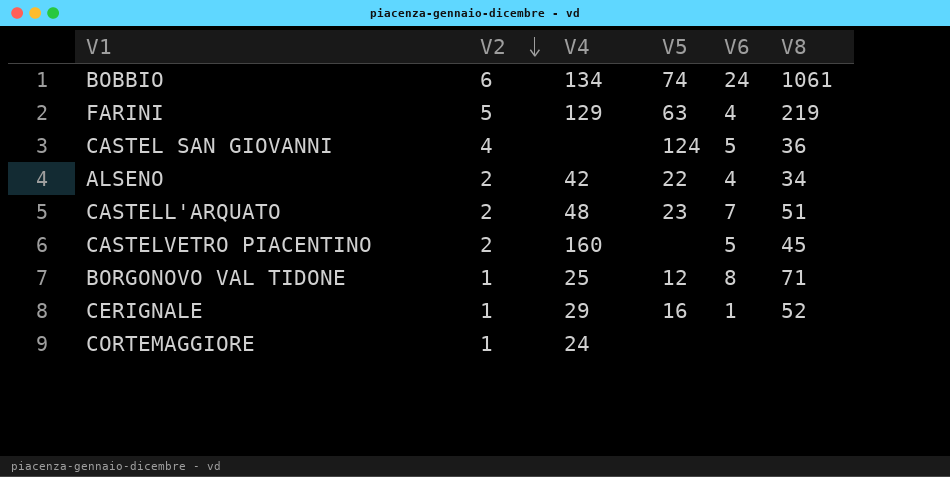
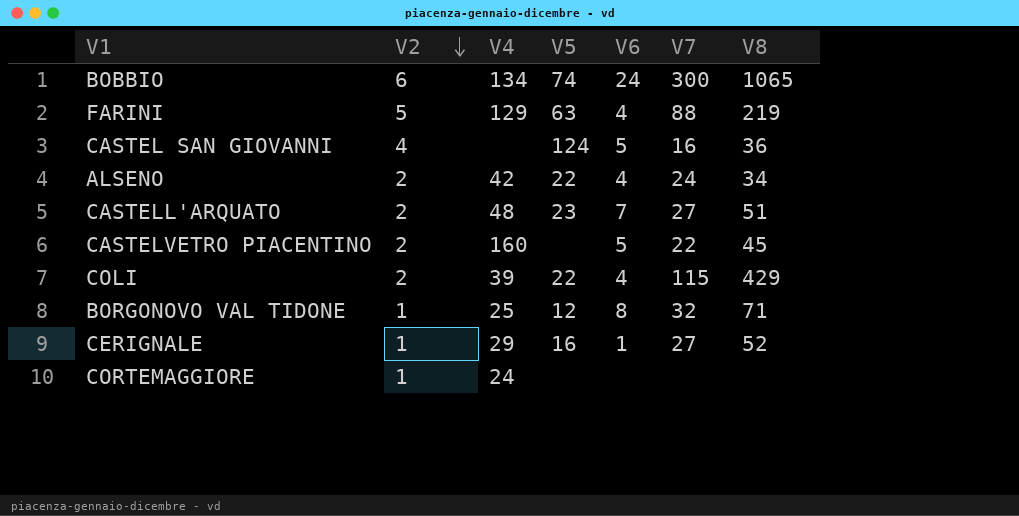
column V7 | position: none -> 6
BOBBIO | V8: 1061 -> 1065
row COLI: none -> 2 | 39 | 22 | 4 | 115 | 429

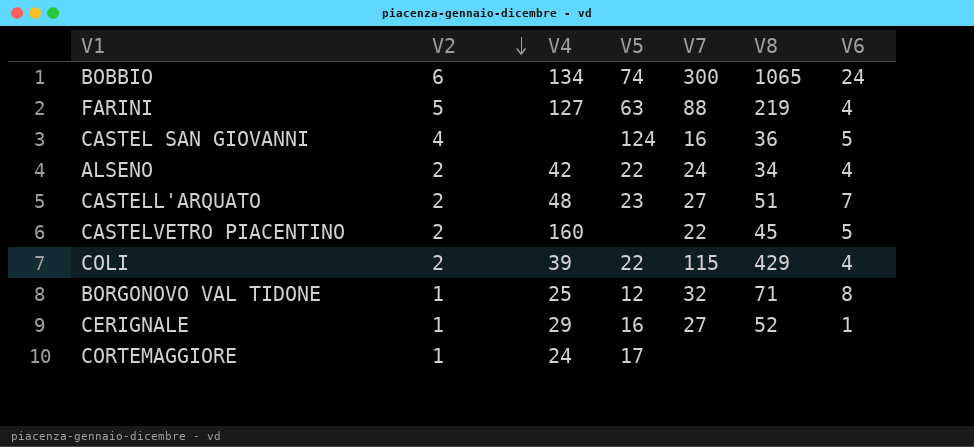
column V6 | position: 5 -> 7
FARINI | V4: 129 -> 127
CORTEMAGGIORE | V5: none -> 17

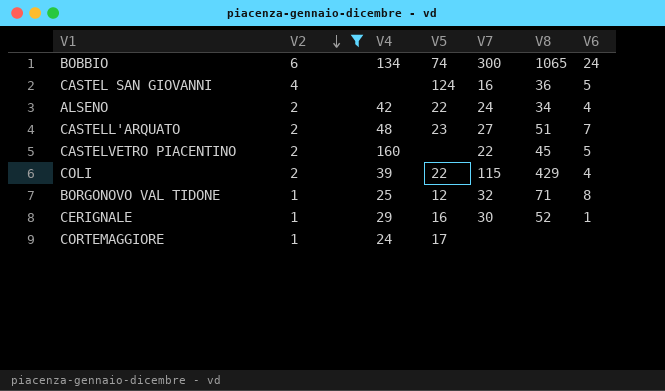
filter: none -> V2 != 5
CERIGNALE | V7: 27 -> 30

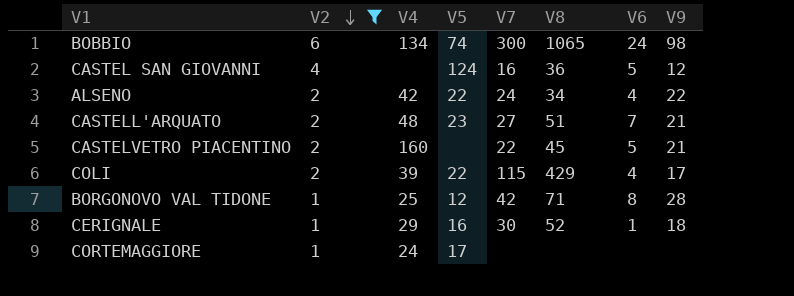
column V9 | position: none -> 8
BORGONOVO VAL TIDONE | V7: 32 -> 42

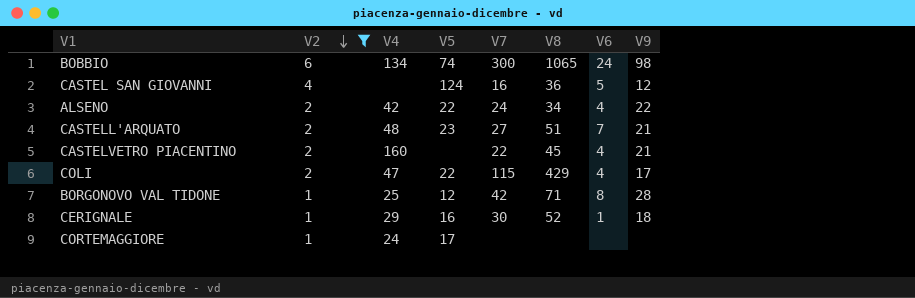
CASTELVETRO PIACENTINO | V6: 5 -> 4
COLI | V4: 39 -> 47

